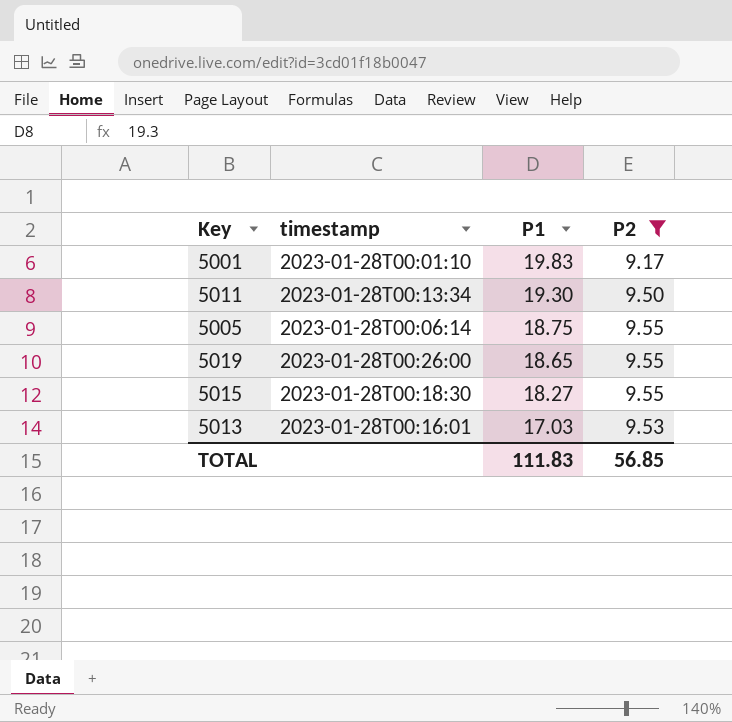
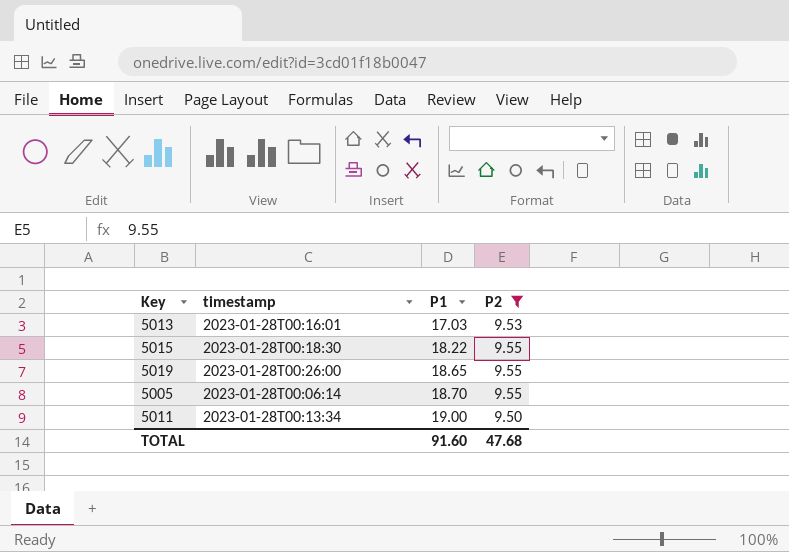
row order: P1 descending -> P1 ascending
row 5001: 2023-01-28T00:01:10 | 19.83 | 9.17 -> none
5015 | P1: 18.27 -> 18.22
5005 | P1: 18.75 -> 18.70
5011 | P1: 19.30 -> 19.00
TOTAL | P1: 111.83 -> 91.60
TOTAL | P2: 56.85 -> 47.68

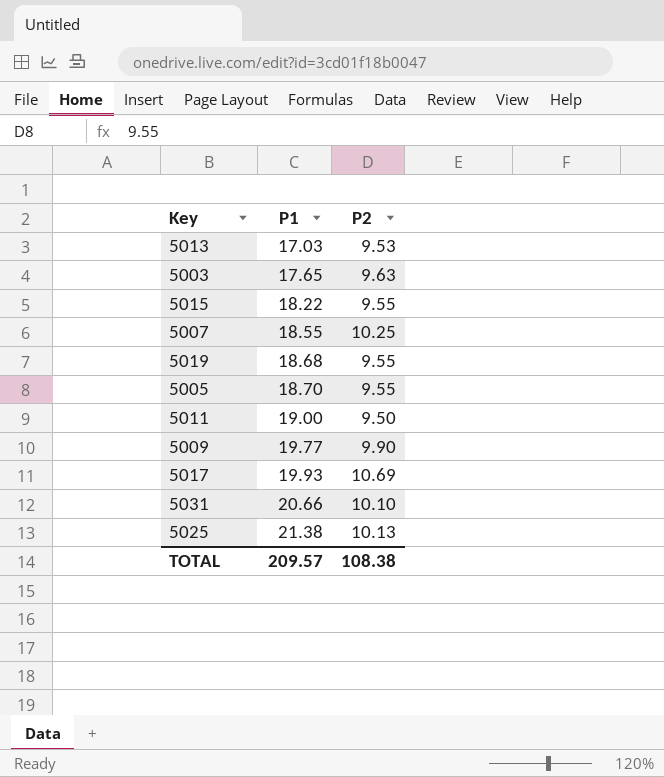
filter: P2 <= 9.55 -> none
column timestamp | position: 2 -> none
5019 | P1: 18.65 -> 18.68
TOTAL | P1: 91.60 -> 209.57
TOTAL | P2: 47.68 -> 108.38

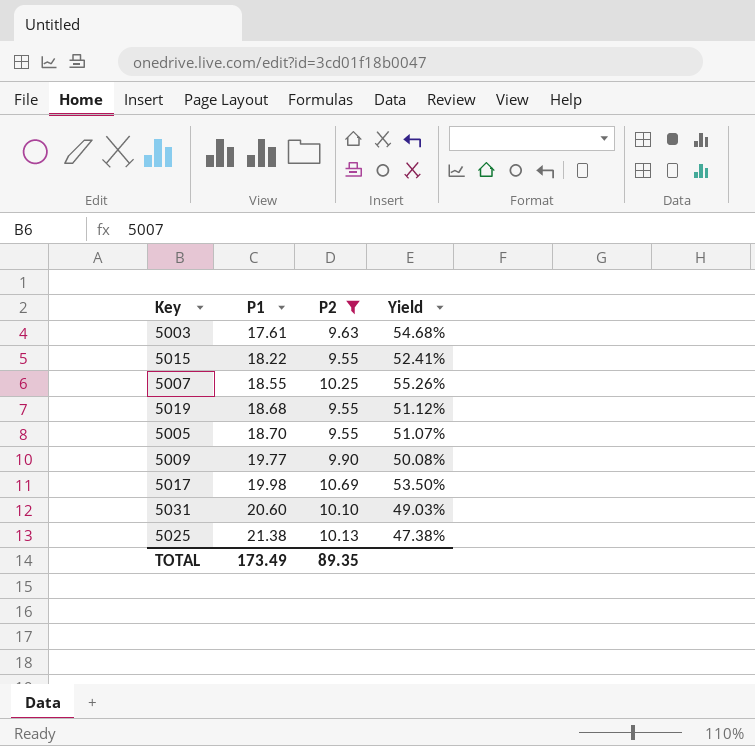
filter: none -> P2 >= 9.55
column Yield | formula: none -> [P2] / [P1]
5003 | P1: 17.65 -> 17.61
5017 | P1: 19.93 -> 19.98
5031 | P1: 20.66 -> 20.60
TOTAL | P1: 209.57 -> 173.49
TOTAL | P2: 108.38 -> 89.35

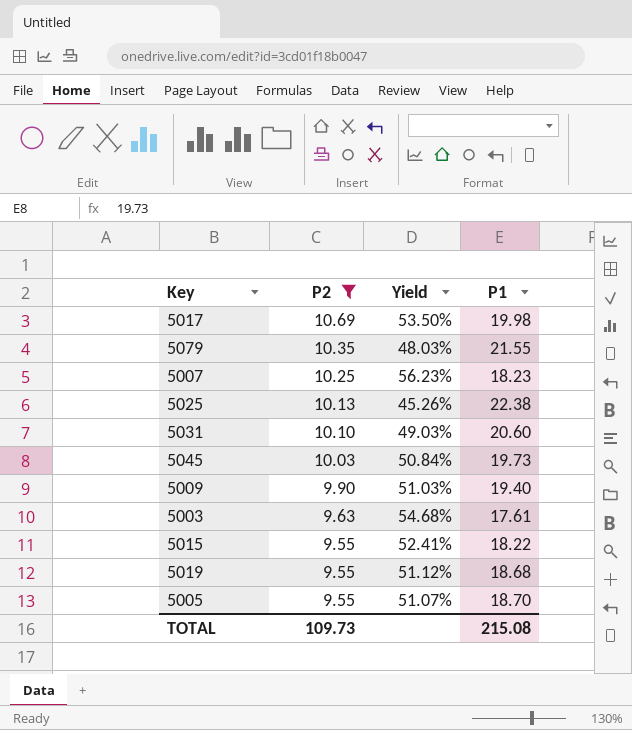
row order: P1 ascending -> P2 descending
column P1 | position: 2 -> 4
row 5079: none -> 10.35 | 48.03% | 21.55
5007 | Yield: 55.26% -> 56.23%
5007 | P1: 18.55 -> 18.23
5025 | Yield: 47.38% -> 45.26%
5025 | P1: 21.38 -> 22.38
row 5045: none -> 10.03 | 50.84% | 19.73
5009 | Yield: 50.08% -> 51.03%
5009 | P1: 19.77 -> 19.40
TOTAL | P2: 89.35 -> 109.73
TOTAL | P1: 173.49 -> 215.08

